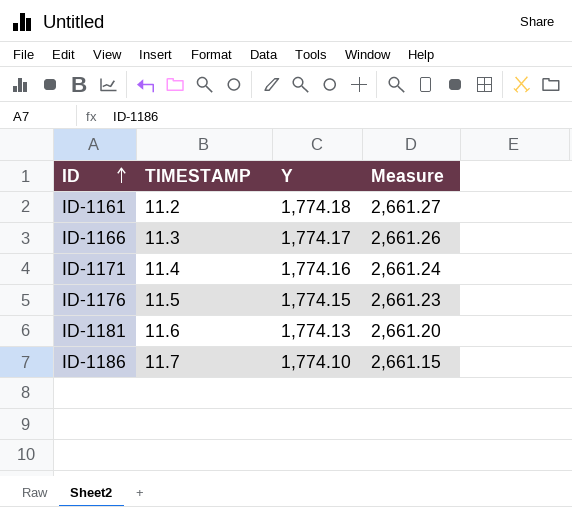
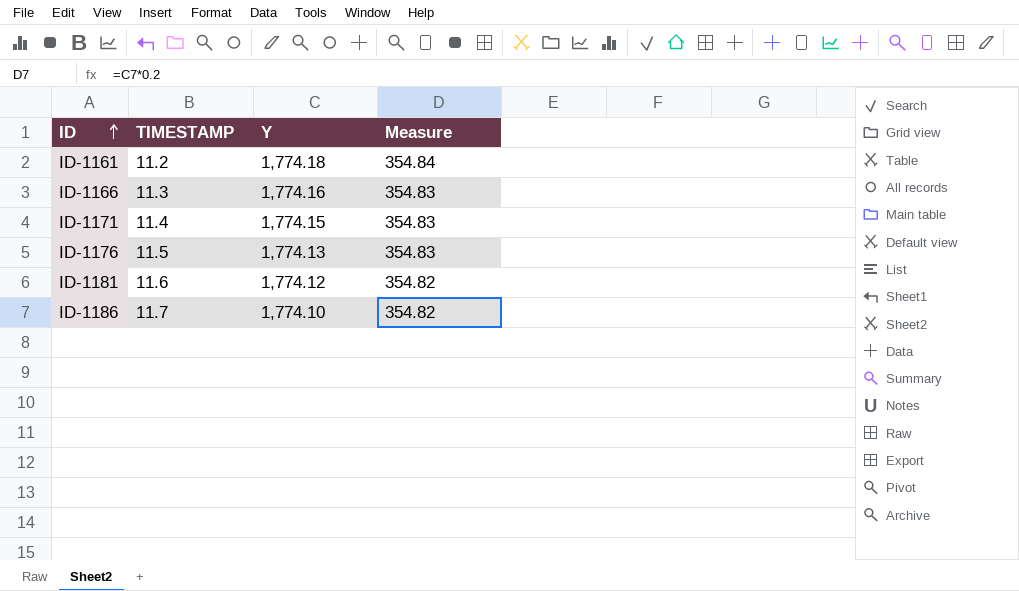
column Measure | formula: [Y] * 1.5 -> [Y] * 0.2
ID-1166 | Y: 1,774.17 -> 1,774.16
ID-1171 | Y: 1,774.16 -> 1,774.15
ID-1176 | Y: 1,774.15 -> 1,774.13
ID-1181 | Y: 1,774.13 -> 1,774.12

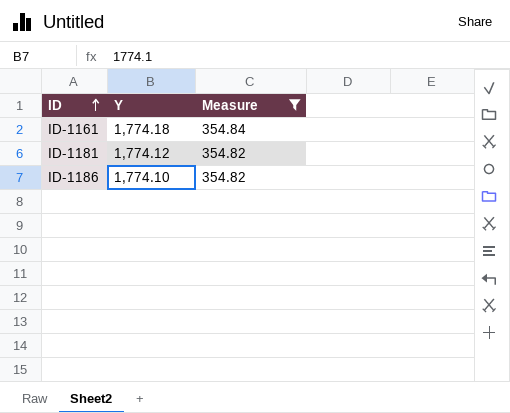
filter: none -> Measure != 354.83
column TIMESTAMP | position: 2 -> none

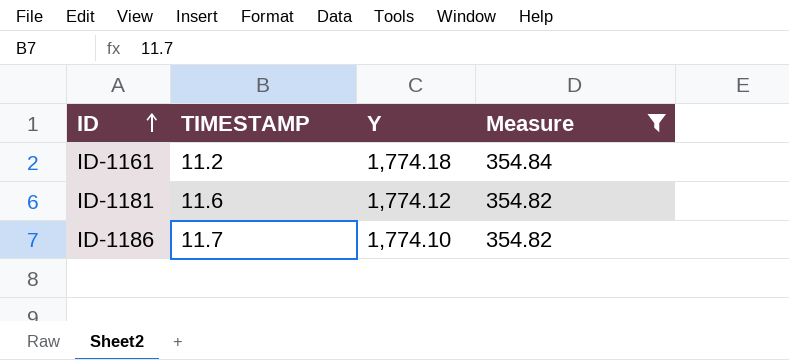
column TIMESTAMP | position: none -> 2

